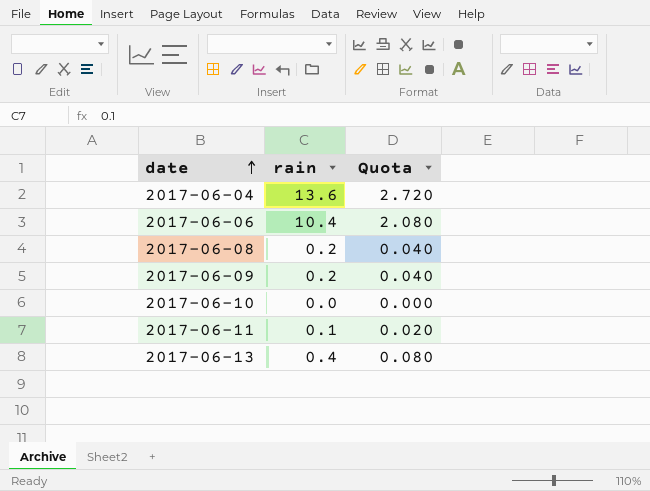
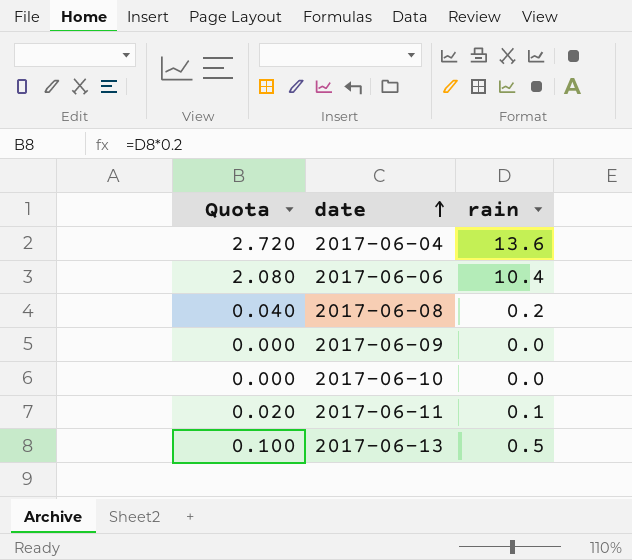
column Quota | position: 3 -> 1
2017-06-09 | Quota: 0.040 -> 0.000
2017-06-09 | rain: 0.2 -> 0.0
2017-06-13 | Quota: 0.080 -> 0.100
2017-06-13 | rain: 0.4 -> 0.5

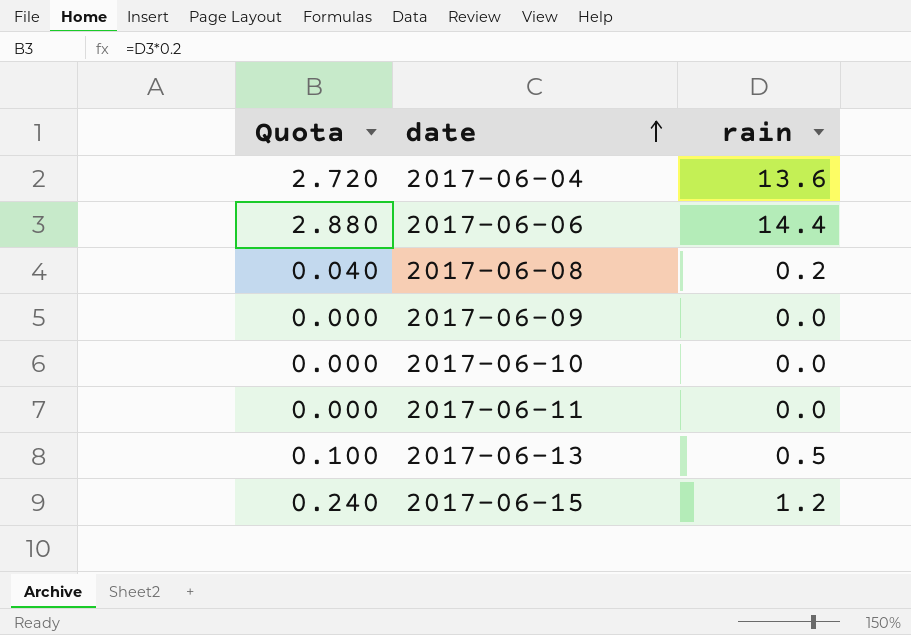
2017-06-06 | Quota: 2.080 -> 2.880
2017-06-06 | rain: 10.4 -> 14.4
2017-06-11 | Quota: 0.020 -> 0.000
2017-06-11 | rain: 0.1 -> 0.0
row 2017-06-15: none -> 0.240 | 1.2

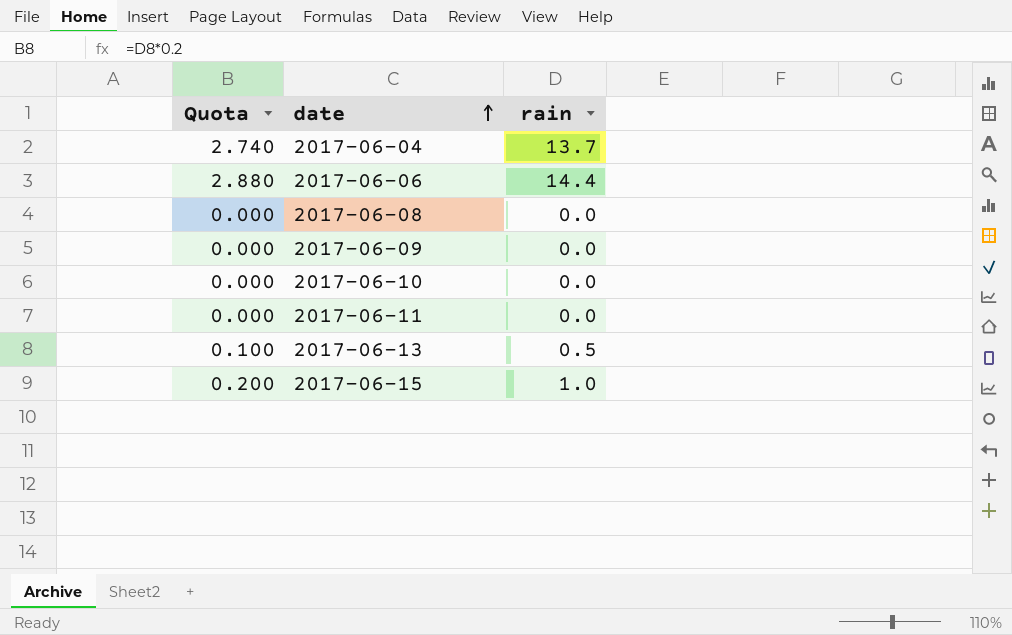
2017-06-04 | Quota: 2.720 -> 2.740
2017-06-04 | rain: 13.6 -> 13.7
2017-06-08 | Quota: 0.040 -> 0.000
2017-06-08 | rain: 0.2 -> 0.0
2017-06-15 | Quota: 0.240 -> 0.200
2017-06-15 | rain: 1.2 -> 1.0

